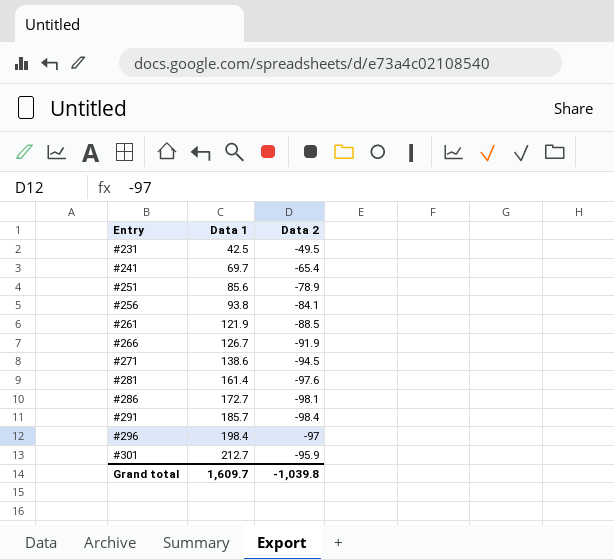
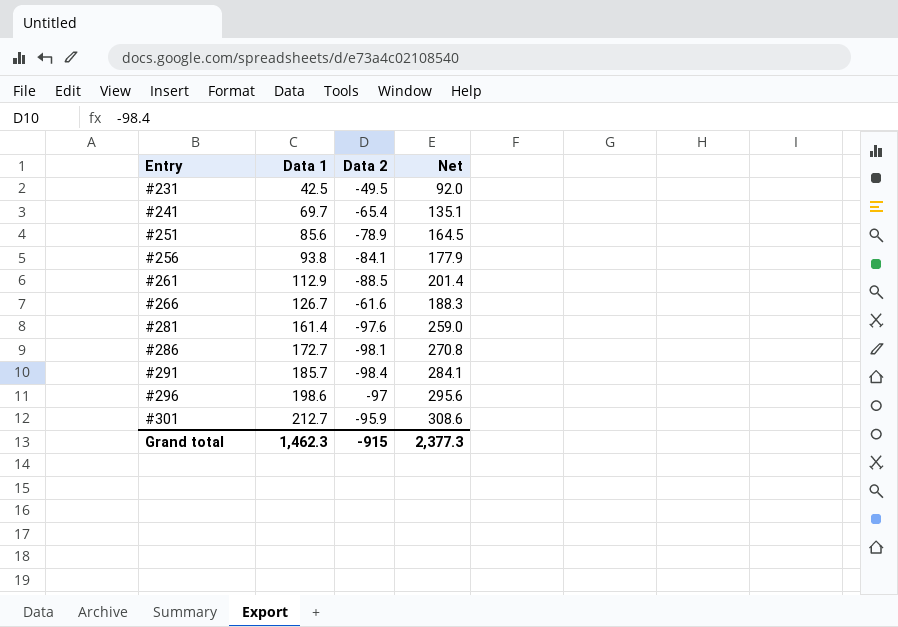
column Net | formula: none -> [Data 1] - [Data 2]
row #271: 138.6 | -94.5 -> none
#261 | Data 1: 121.9 -> 112.9
#266 | Data 2: -91.9 -> -61.6
#296 | Data 1: 198.4 -> 198.6
Grand total | Data 1: 1,609.7 -> 1,462.3
Grand total | Data 2: -1,039.8 -> -915

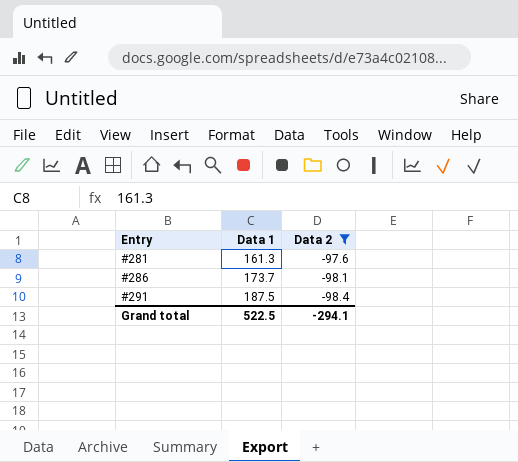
filter: none -> Data 2 <= -97.6
column Net | formula: [Data 1] - [Data 2] -> none
#281 | Data 1: 161.4 -> 161.3
#286 | Data 1: 172.7 -> 173.7
#291 | Data 1: 185.7 -> 187.5
Grand total | Data 1: 1,462.3 -> 522.5
Grand total | Data 2: -915 -> -294.1

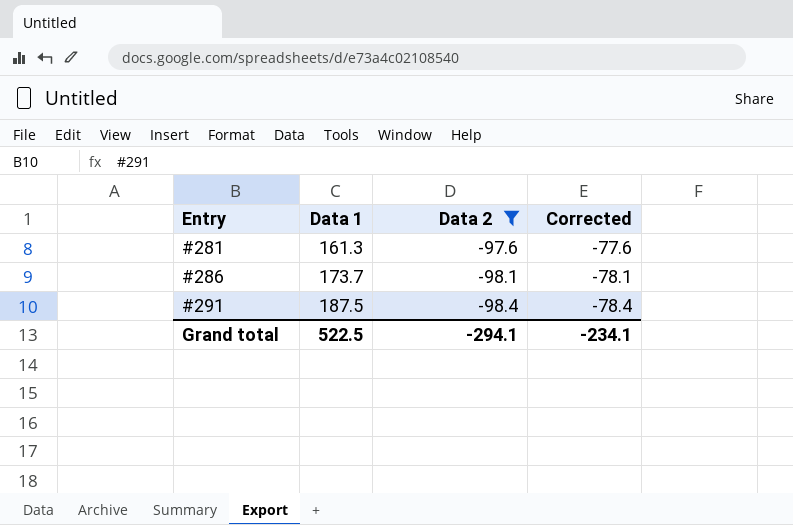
column Corrected | formula: none -> [Data 2] + 20

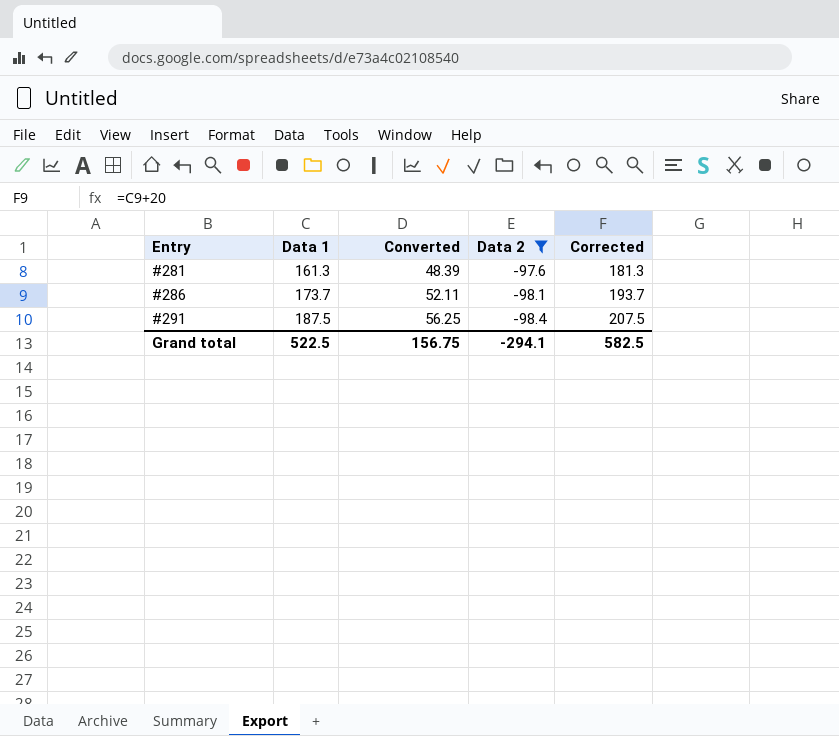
column Converted | formula: none -> [Data 1] * 0.3
column Corrected | formula: [Data 2] + 20 -> [Data 1] + 20
Grand total | Corrected: -234.1 -> 582.5

